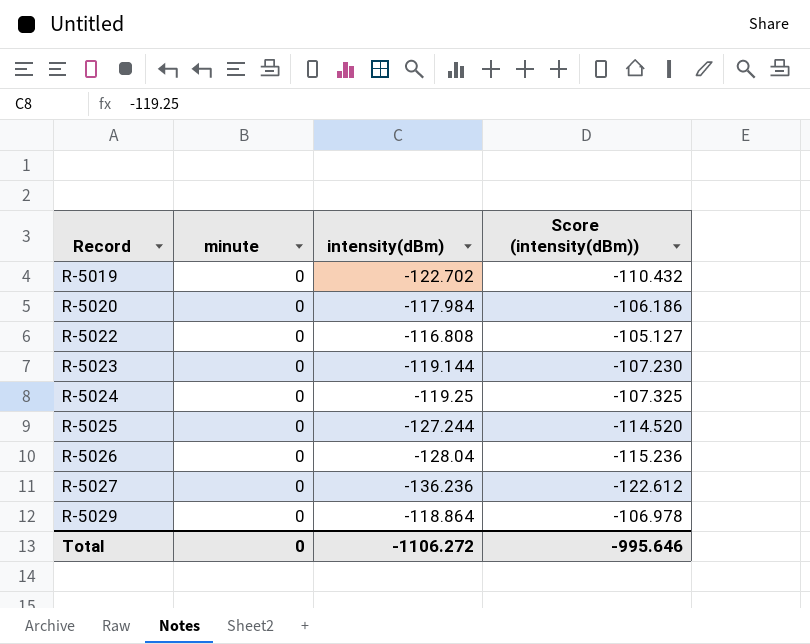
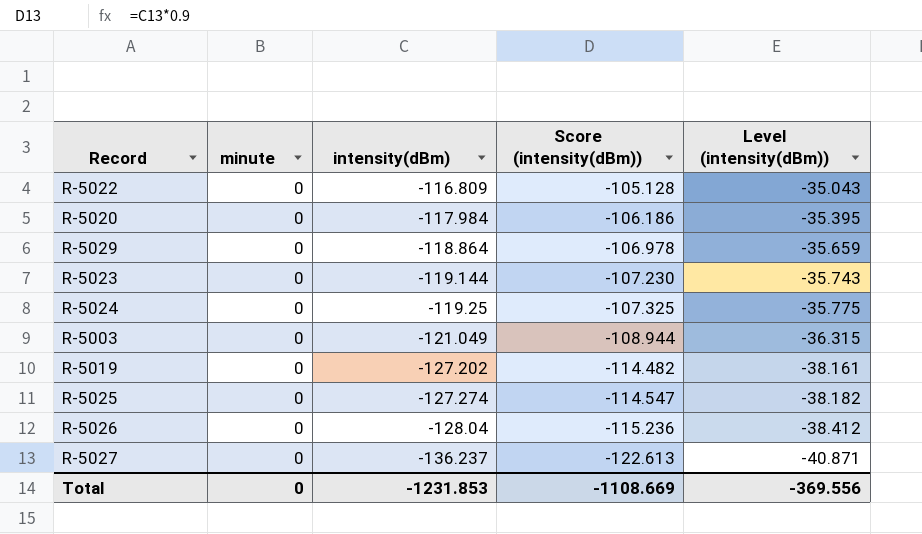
row order: Record ascending -> intensity(dBm) descending
column Level (intensity(dBm)) | formula: none -> [intensity(dBm)] * 0.3
R-5022 | intensity(dBm): -116.808 -> -116.809
R-5022 | Score (intensity(dBm)): -105.127 -> -105.128
row R-5003: none -> 0 | -121.049 | -108.944 | -36.315
R-5019 | intensity(dBm): -122.702 -> -127.202
R-5019 | Score (intensity(dBm)): -110.432 -> -114.482
R-5025 | intensity(dBm): -127.244 -> -127.274
R-5025 | Score (intensity(dBm)): -114.520 -> -114.547
R-5027 | intensity(dBm): -136.236 -> -136.237
R-5027 | Score (intensity(dBm)): -122.612 -> -122.613
Total | intensity(dBm): -1106.272 -> -1231.853
Total | Score (intensity(dBm)): -995.646 -> -1108.669

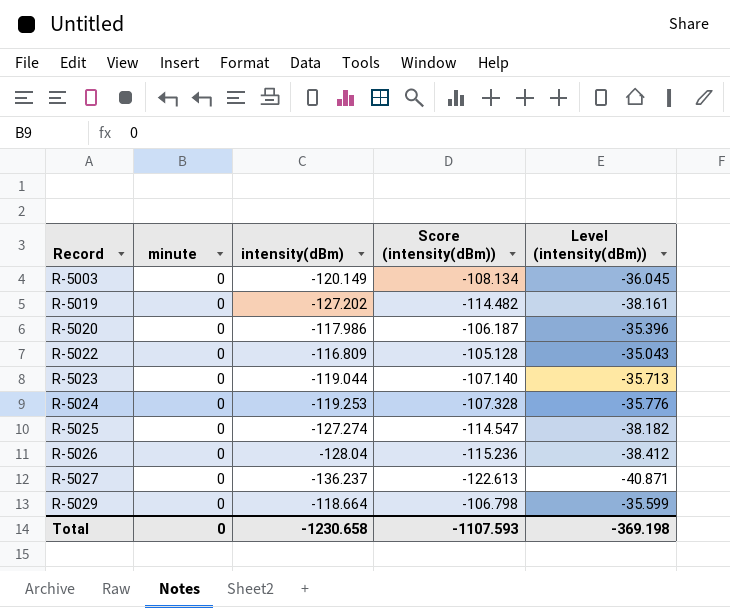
row order: intensity(dBm) descending -> Record ascending
R-5003 | intensity(dBm): -121.049 -> -120.149
R-5003 | Score (intensity(dBm)): -108.944 -> -108.134
R-5003 | Level (intensity(dBm)): -36.315 -> -36.045
R-5020 | intensity(dBm): -117.984 -> -117.986
R-5020 | Score (intensity(dBm)): -106.186 -> -106.187
R-5020 | Level (intensity(dBm)): -35.395 -> -35.396
R-5023 | intensity(dBm): -119.144 -> -119.044
R-5023 | Score (intensity(dBm)): -107.230 -> -107.140
R-5023 | Level (intensity(dBm)): -35.743 -> -35.713
R-5024 | intensity(dBm): -119.25 -> -119.253
R-5024 | Score (intensity(dBm)): -107.325 -> -107.328
R-5024 | Level (intensity(dBm)): -35.775 -> -35.776
R-5029 | intensity(dBm): -118.864 -> -118.664
R-5029 | Score (intensity(dBm)): -106.978 -> -106.798
R-5029 | Level (intensity(dBm)): -35.659 -> -35.599
Total | intensity(dBm): -1231.853 -> -1230.658
Total | Score (intensity(dBm)): -1108.669 -> -1107.593
Total | Level (intensity(dBm)): -369.556 -> -369.198

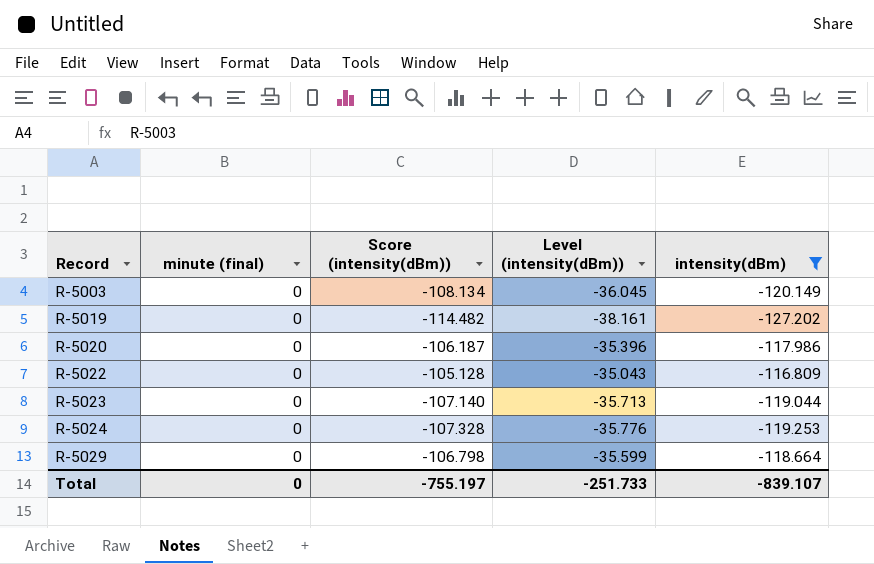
filter: none -> intensity(dBm) >= -127.202
column name: minute -> minute (final)
column intensity(dBm) | position: 3 -> 5
Total | Score (intensity(dBm)): -1107.593 -> -755.197
Total | Level (intensity(dBm)): -369.198 -> -251.733
Total | intensity(dBm): -1230.658 -> -839.107

